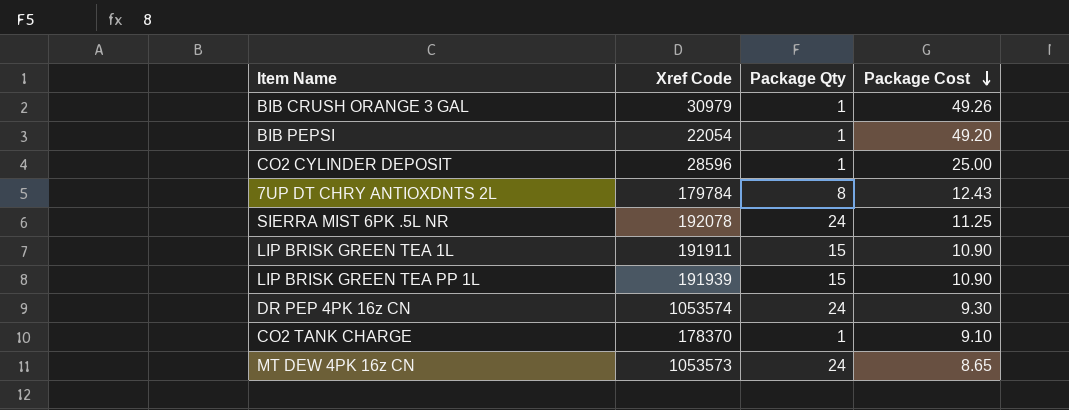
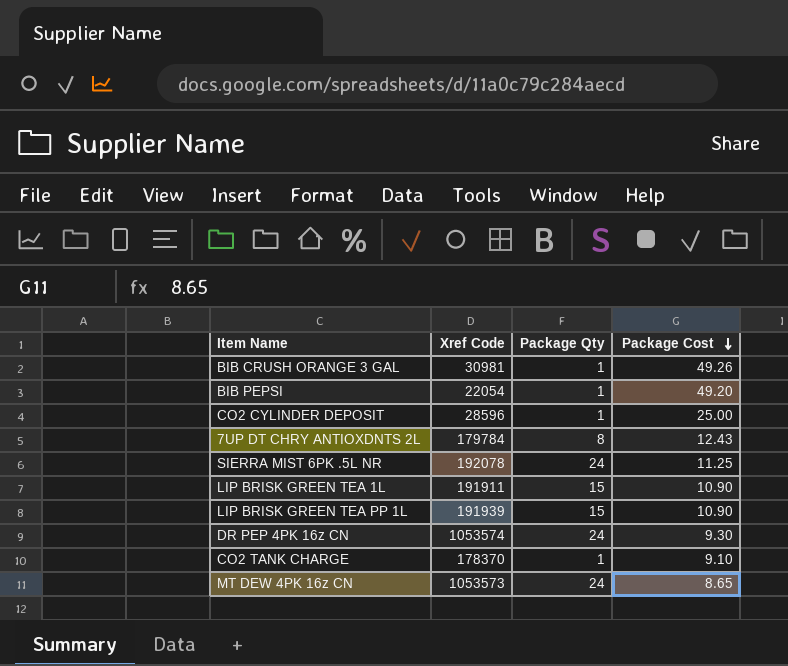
BIB CRUSH ORANGE 3 GAL | Xref Code: 30979 -> 30981

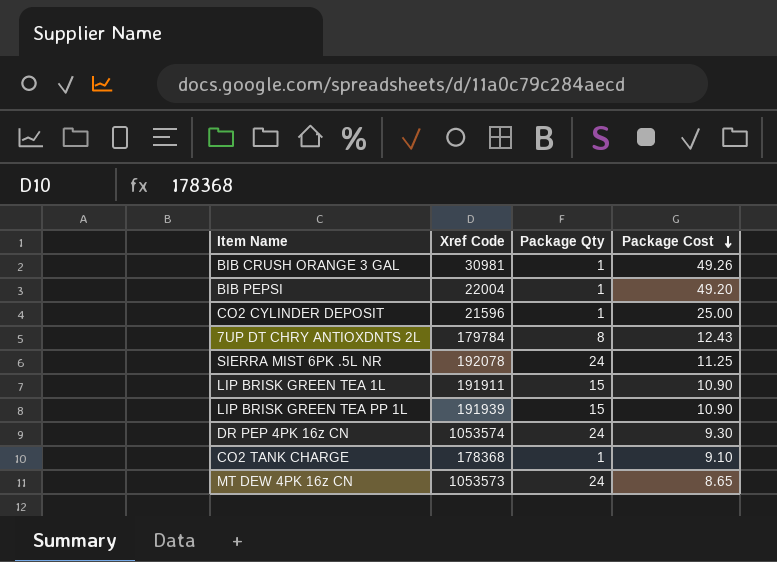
BIB PEPSI | Xref Code: 22054 -> 22004
CO2 CYLINDER DEPOSIT | Xref Code: 28596 -> 21596
CO2 TANK CHARGE | Xref Code: 178370 -> 178368

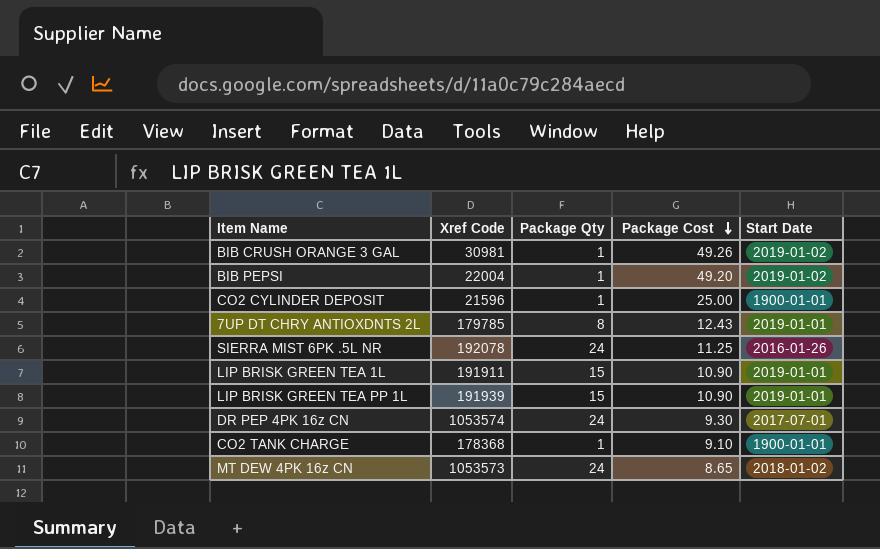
column Start Date | position: none -> 5
7UP DT CHRY ANTIOXDNTS 2L | Xref Code: 179784 -> 179785

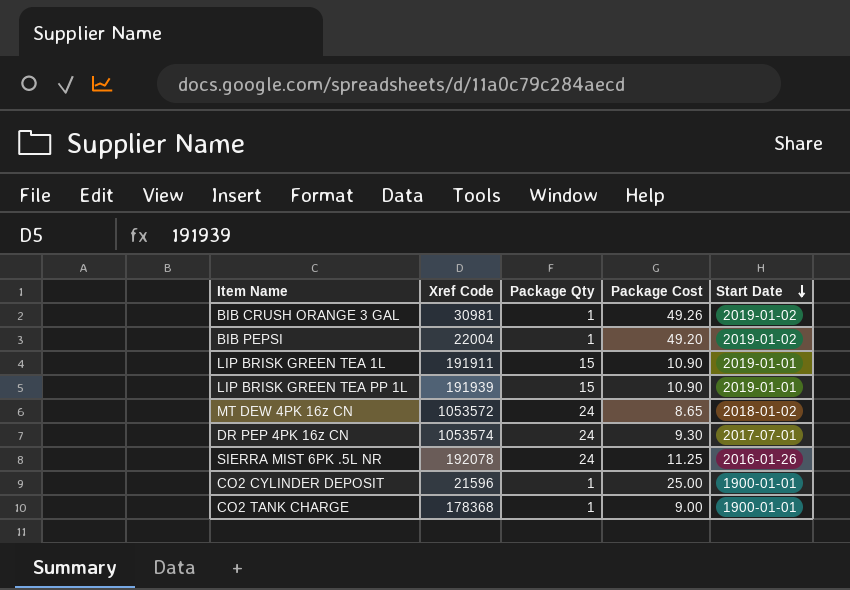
row order: Package Cost descending -> Start Date descending
row 7UP DT CHRY ANTIOXDNTS 2L: 179785 | 8 | 12.43 | 2019-01-01 -> none
MT DEW 4PK 16z CN | Xref Code: 1053573 -> 1053572
CO2 TANK CHARGE | Package Cost: 9.10 -> 9.00

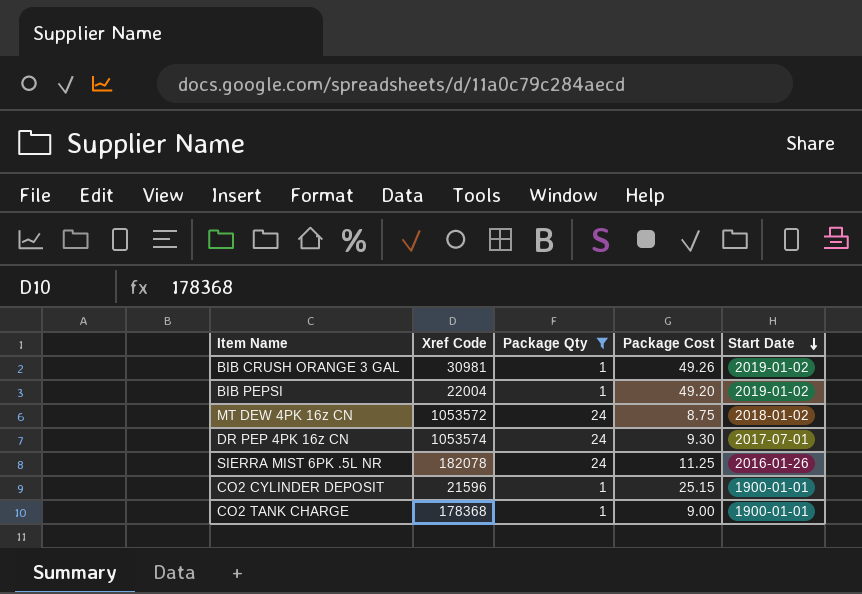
filter: none -> Package Qty != 15
MT DEW 4PK 16z CN | Package Cost: 8.65 -> 8.75
SIERRA MIST 6PK .5L NR | Xref Code: 192078 -> 182078
CO2 CYLINDER DEPOSIT | Package Cost: 25.00 -> 25.15

